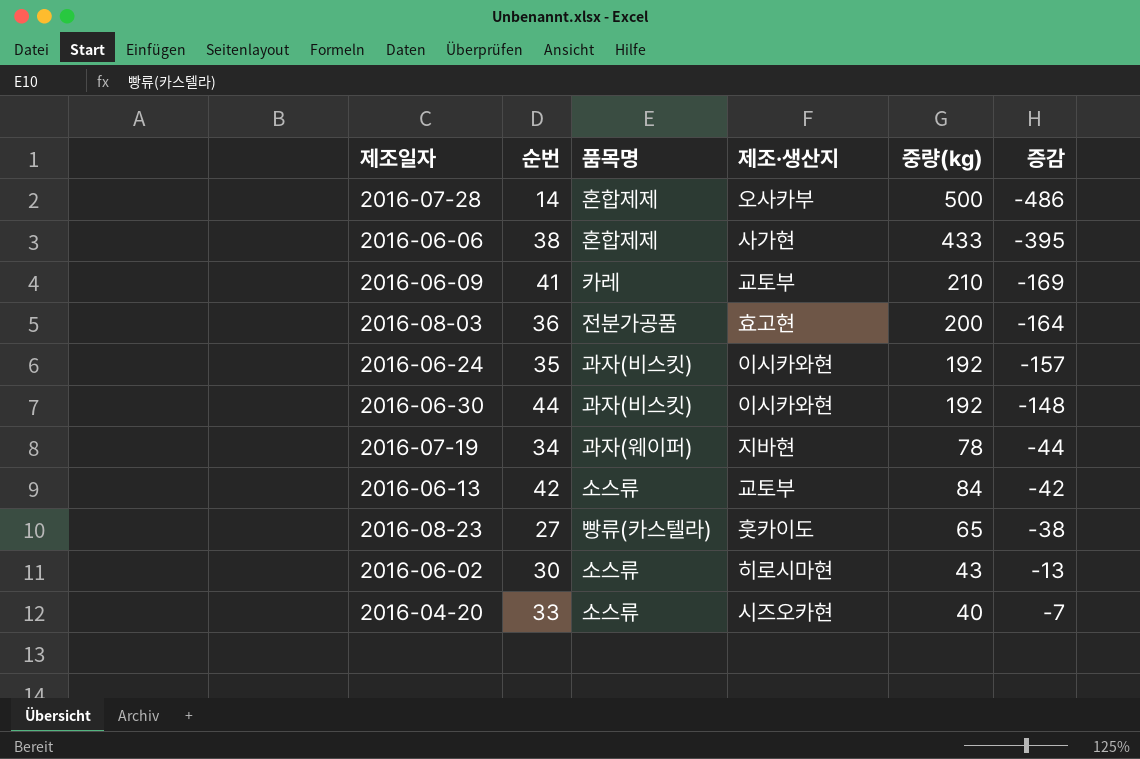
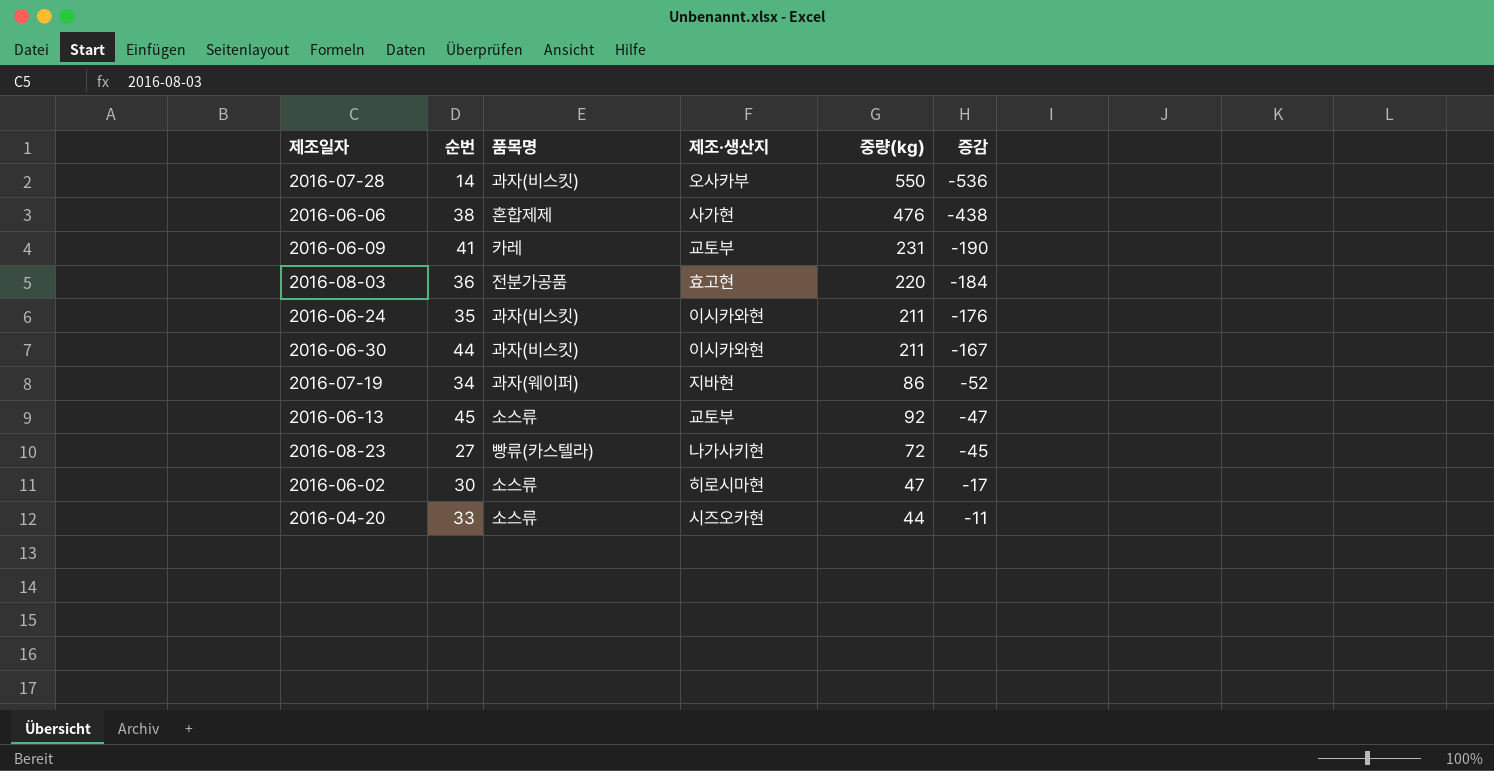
2016-07-28 | 품목명: 혼합제제 -> 과자(비스킷)
2016-07-28 | 중량(kg): 500 -> 550
2016-07-28 | 증감: -486 -> -536
2016-06-06 | 중량(kg): 433 -> 476
2016-06-06 | 증감: -395 -> -438
2016-06-09 | 중량(kg): 210 -> 231
2016-06-09 | 증감: -169 -> -190
2016-08-03 | 중량(kg): 200 -> 220
2016-08-03 | 증감: -164 -> -184
2016-06-24 | 중량(kg): 192 -> 211
2016-06-24 | 증감: -157 -> -176
2016-06-30 | 중량(kg): 192 -> 211
2016-06-30 | 증감: -148 -> -167
2016-07-19 | 중량(kg): 78 -> 86
2016-07-19 | 증감: -44 -> -52
2016-06-13 | 순번: 42 -> 45
2016-06-13 | 중량(kg): 84 -> 92
2016-06-13 | 증감: -42 -> -47
2016-08-23 | 제조·생산지: 훗카이도 -> 나가사키현
2016-08-23 | 중량(kg): 65 -> 72
2016-08-23 | 증감: -38 -> -45
2016-06-02 | 중량(kg): 43 -> 47
2016-06-02 | 증감: -13 -> -17
2016-04-20 | 중량(kg): 40 -> 44
2016-04-20 | 증감: -7 -> -11

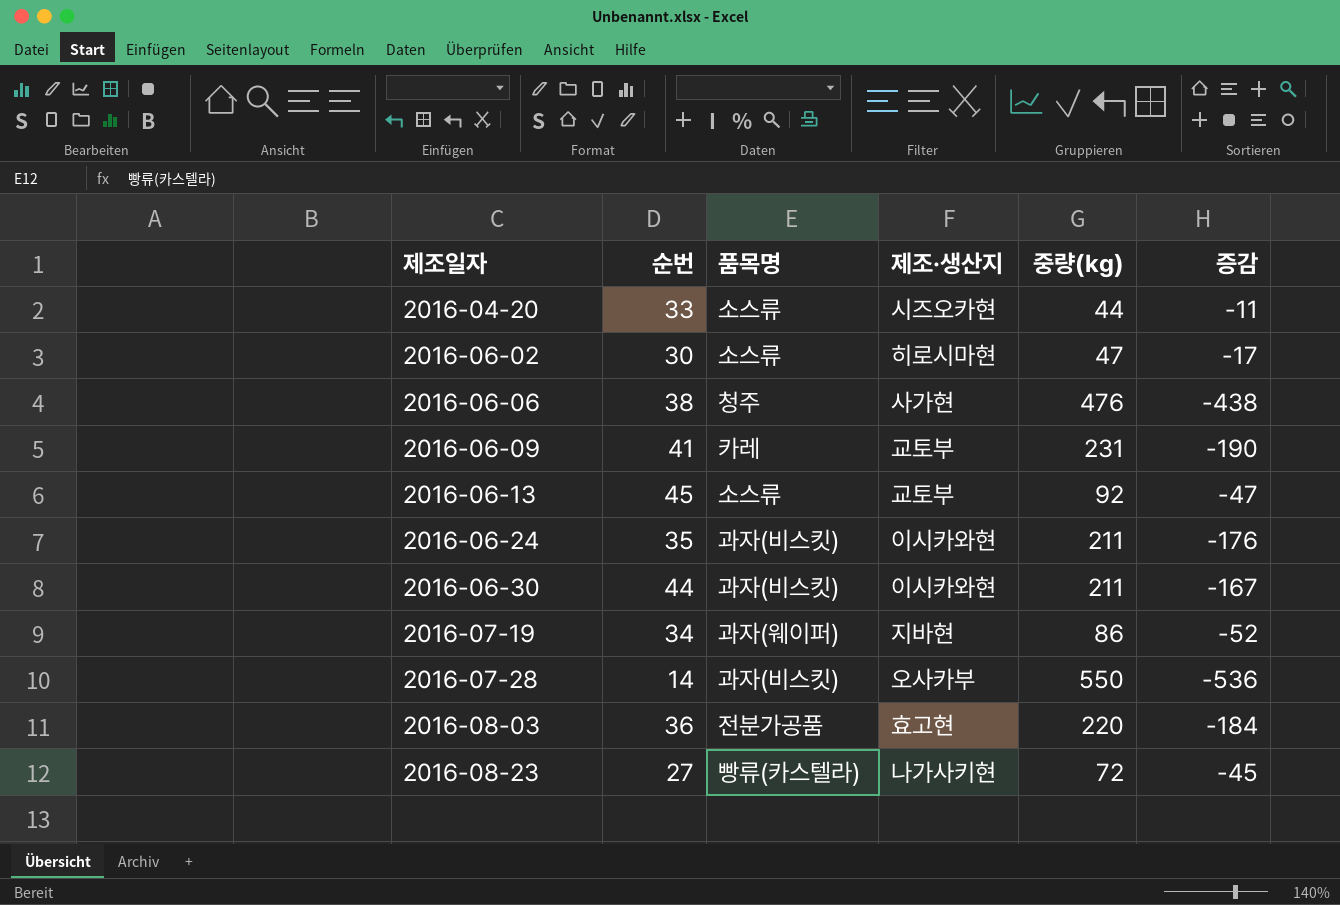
row order: 증감 ascending -> 제조일자 ascending
2016-06-06 | 품목명: 혼합제제 -> 청주

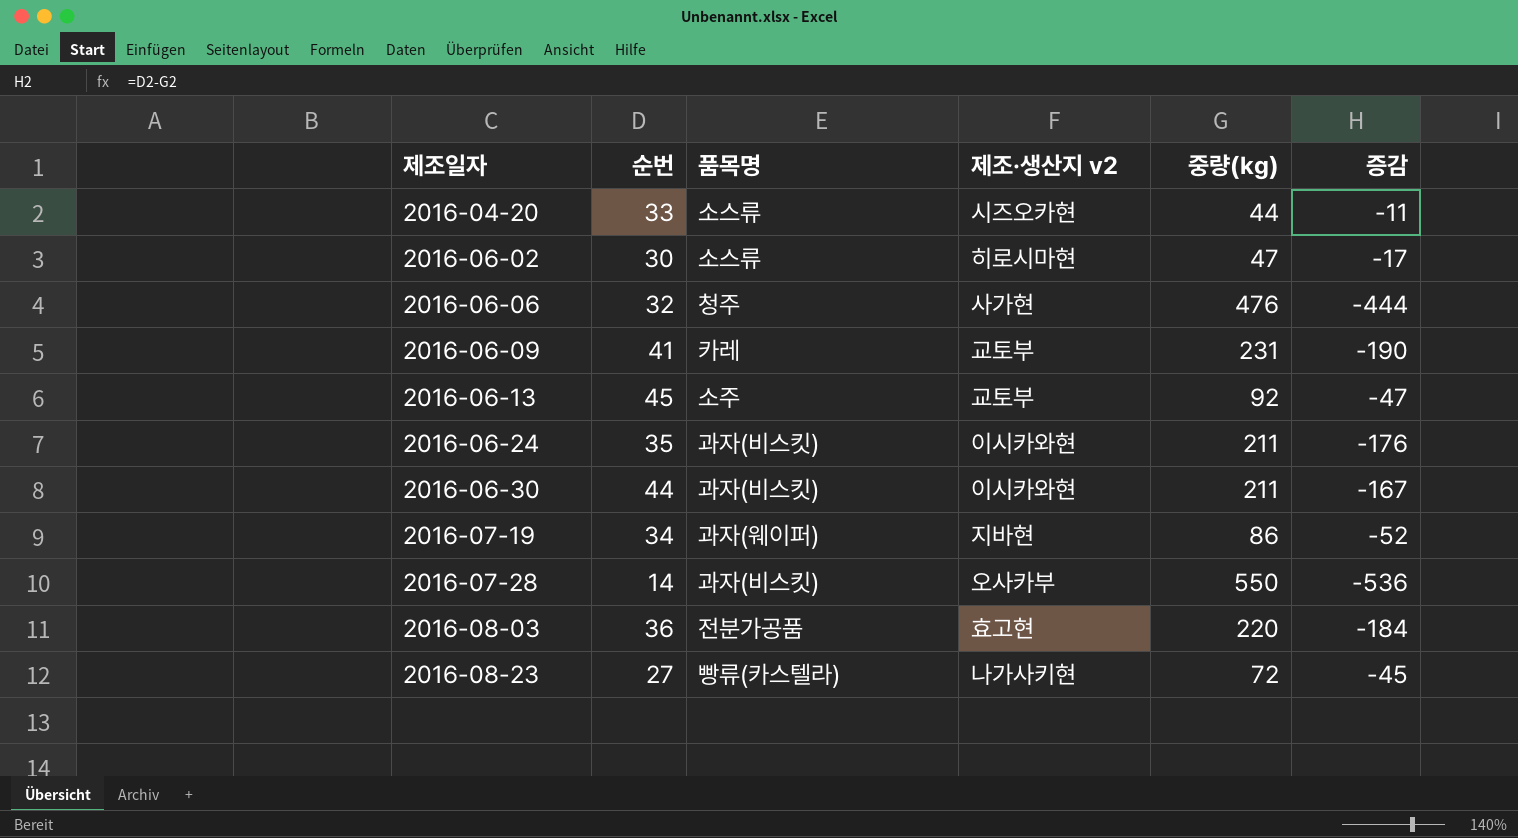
column name: 제조·생산지 -> 제조·생산지 v2
2016-06-06 | 순번: 38 -> 32
2016-06-06 | 증감: -438 -> -444
2016-06-13 | 품목명: 소스류 -> 소주

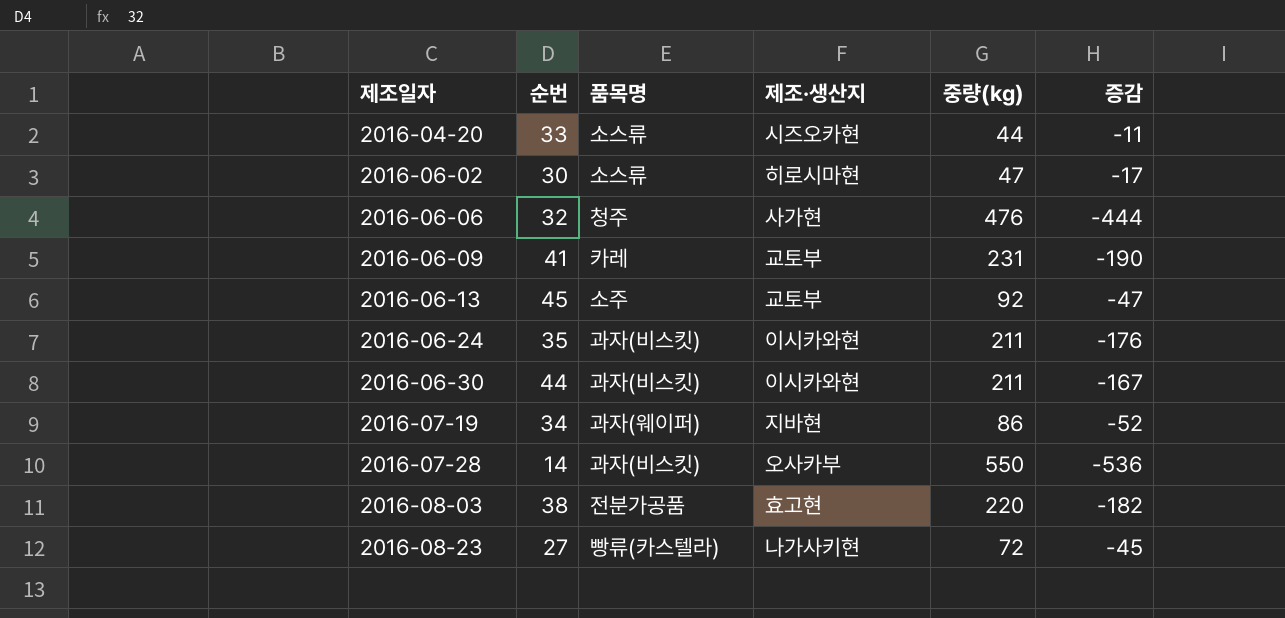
column name: 제조·생산지 v2 -> 제조·생산지
2016-08-03 | 순번: 36 -> 38
2016-08-03 | 증감: -184 -> -182

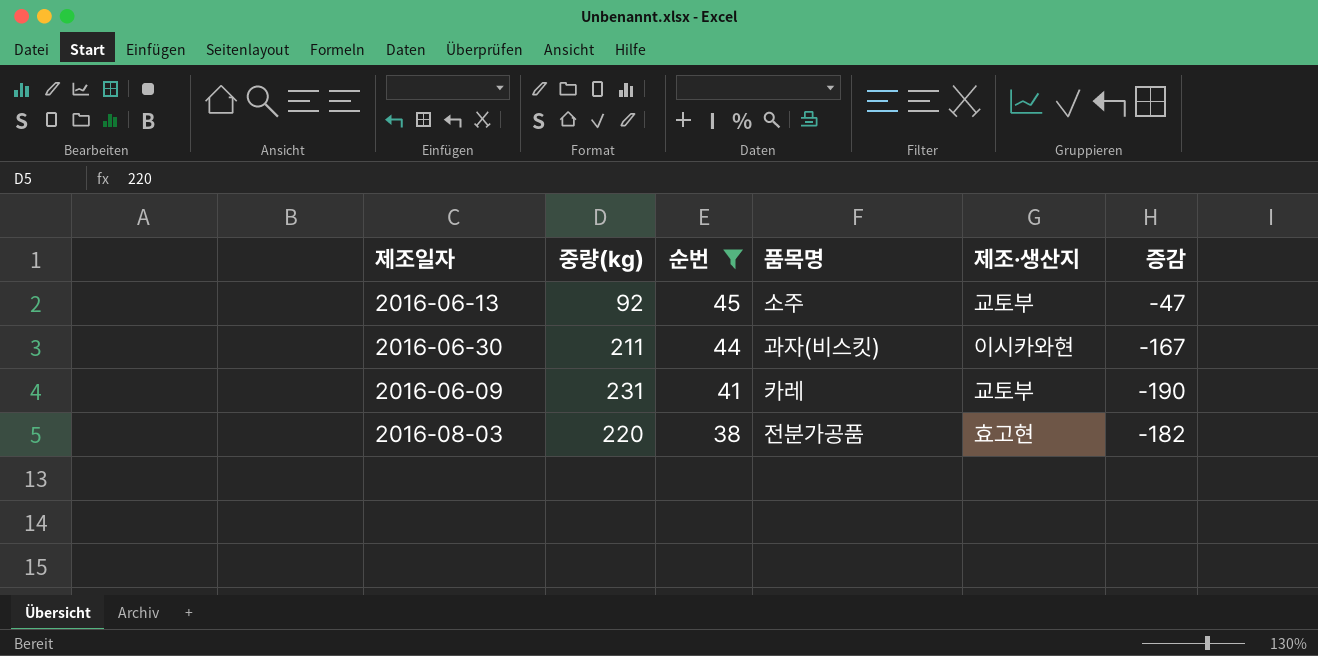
filter: none -> 순번 >= 38
row order: 제조일자 ascending -> 순번 descending
column 중량(kg) | position: 5 -> 2

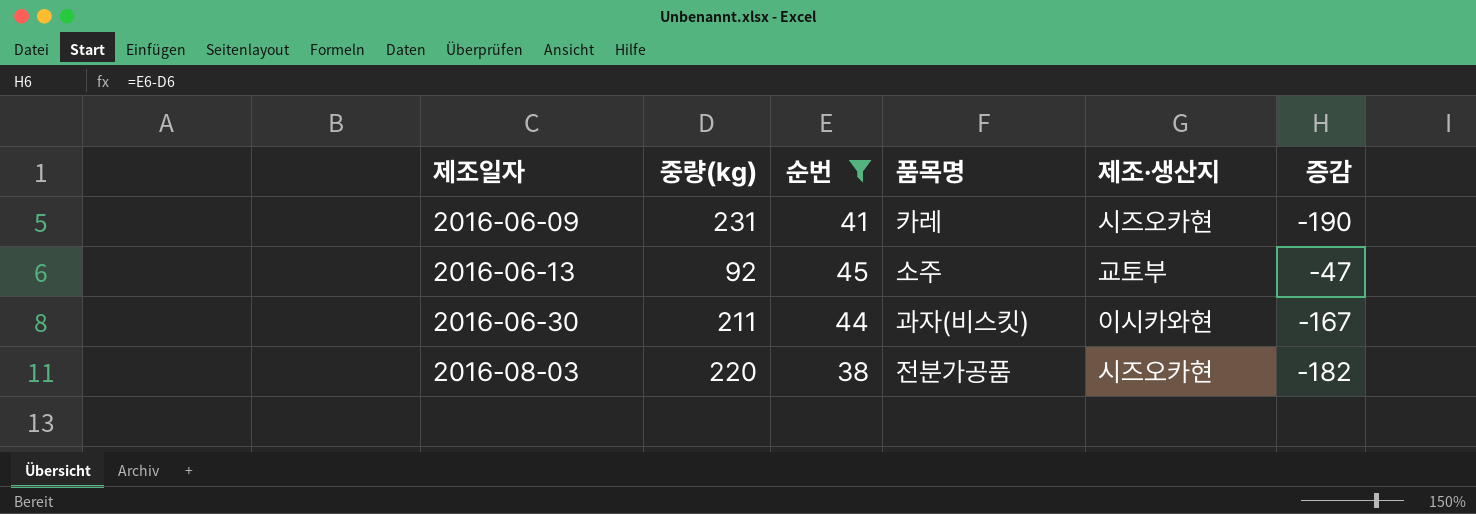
row order: 순번 descending -> 제조일자 ascending
2016-06-09 | 제조·생산지: 교토부 -> 시즈오카현
2016-08-03 | 제조·생산지: 효고현 -> 시즈오카현

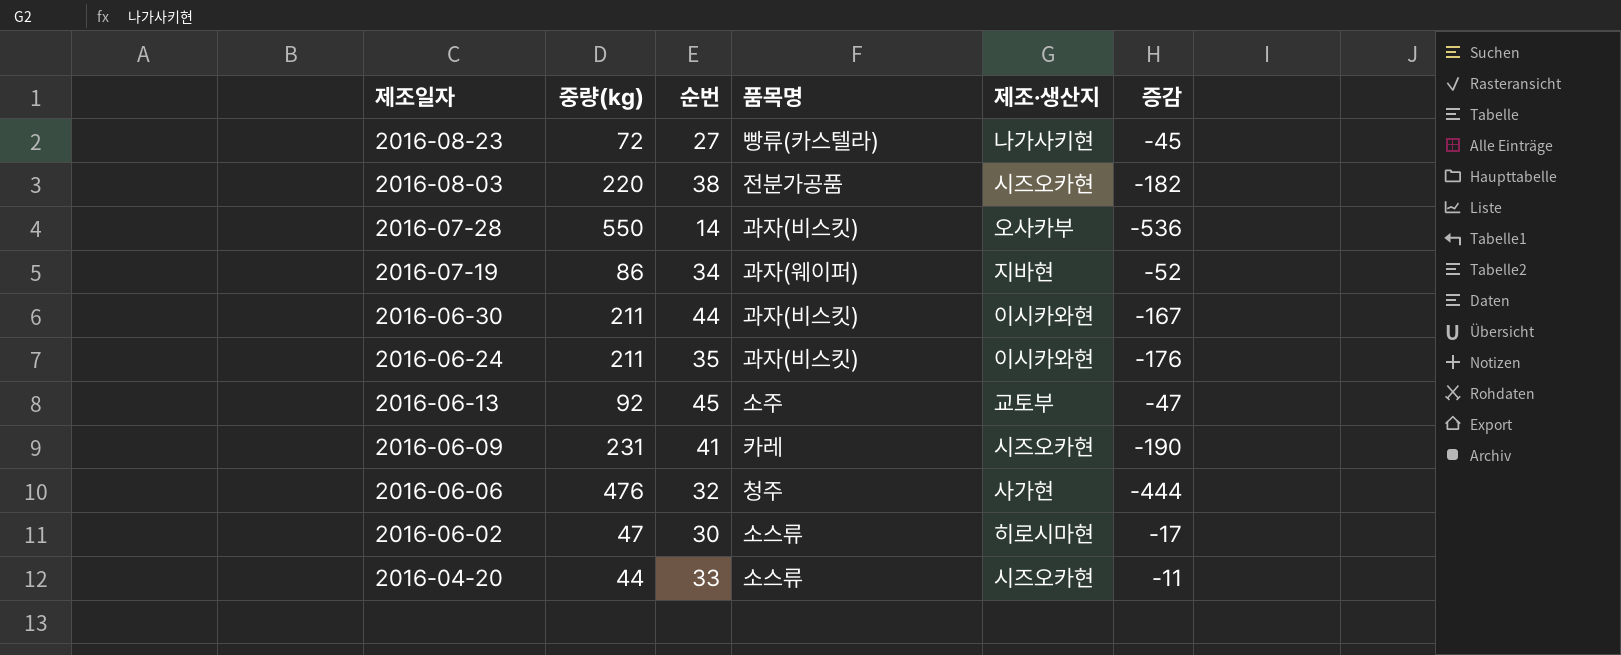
filter: 순번 >= 38 -> none
row order: 제조일자 ascending -> 제조일자 descending

